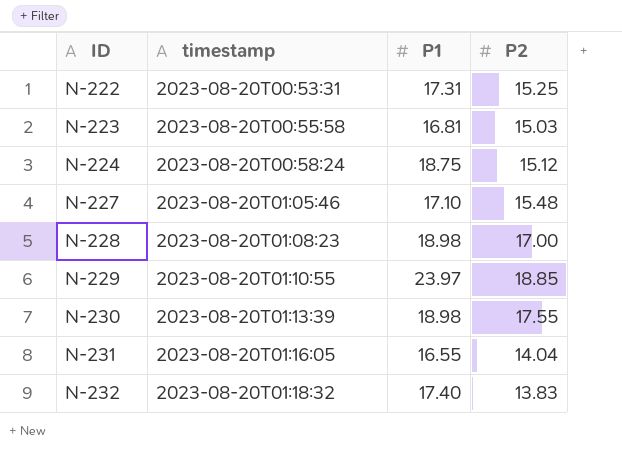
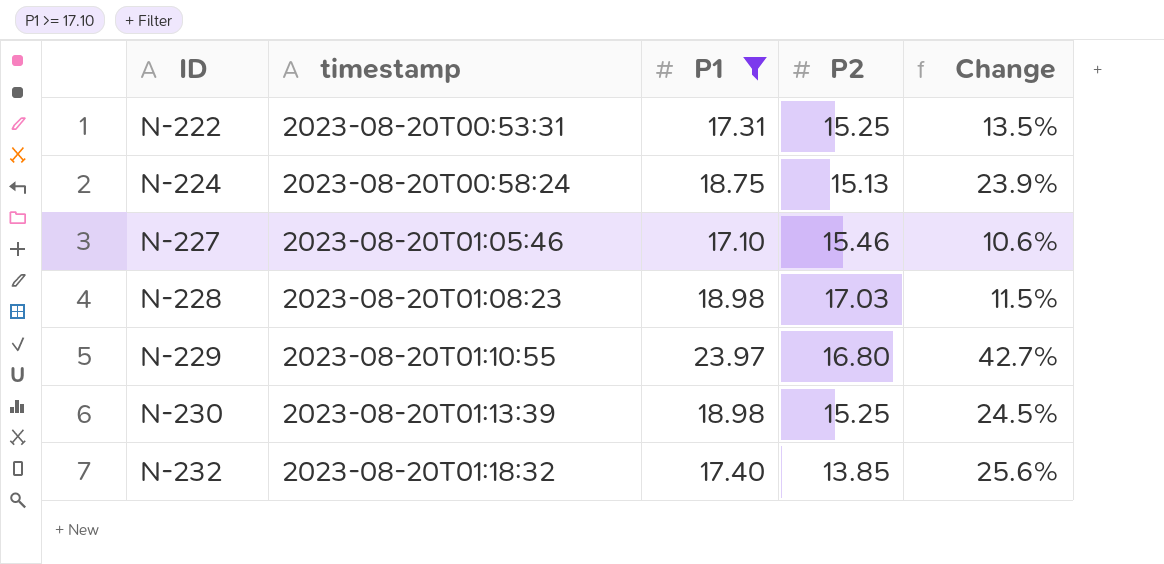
filter: none -> P1 >= 17.10
column Change | formula: none -> ([P1] - [P2]) / [P2]
N-224 | P2: 15.12 -> 15.13
N-227 | P2: 15.48 -> 15.46
N-228 | P2: 17.00 -> 17.03
N-229 | P2: 18.85 -> 16.80
N-230 | P2: 17.55 -> 15.25
N-232 | P2: 13.83 -> 13.85

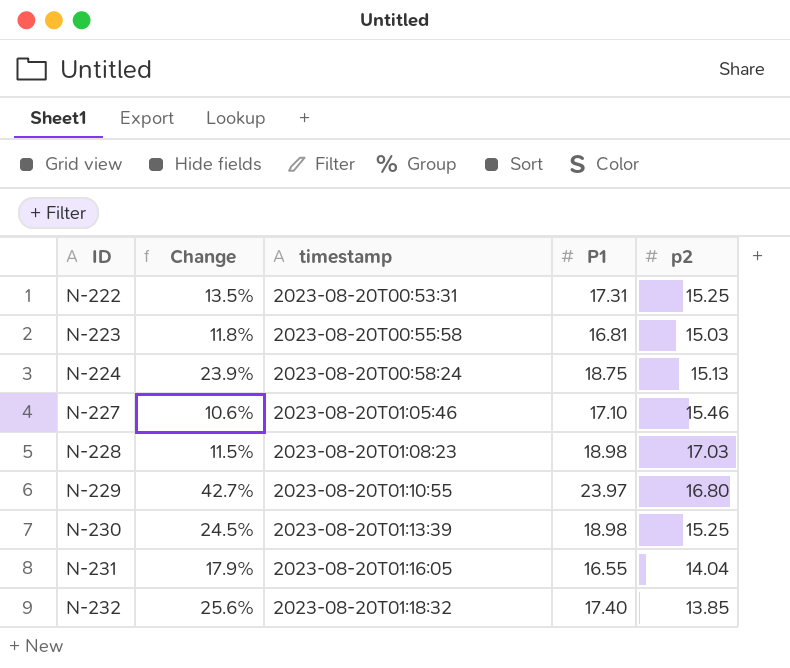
filter: P1 >= 17.10 -> none
column Change | position: 5 -> 2
column name: P2 -> p2

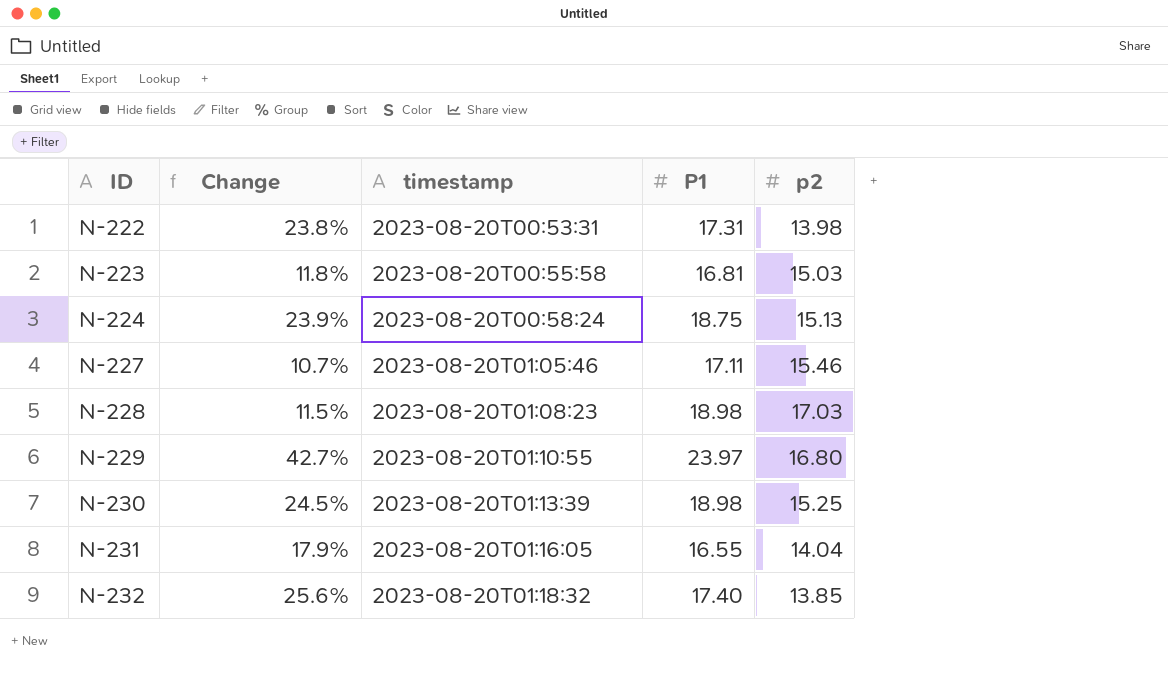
N-222 | Change: 13.5% -> 23.8%
N-222 | p2: 15.25 -> 13.98
N-227 | Change: 10.6% -> 10.7%
N-227 | P1: 17.10 -> 17.11

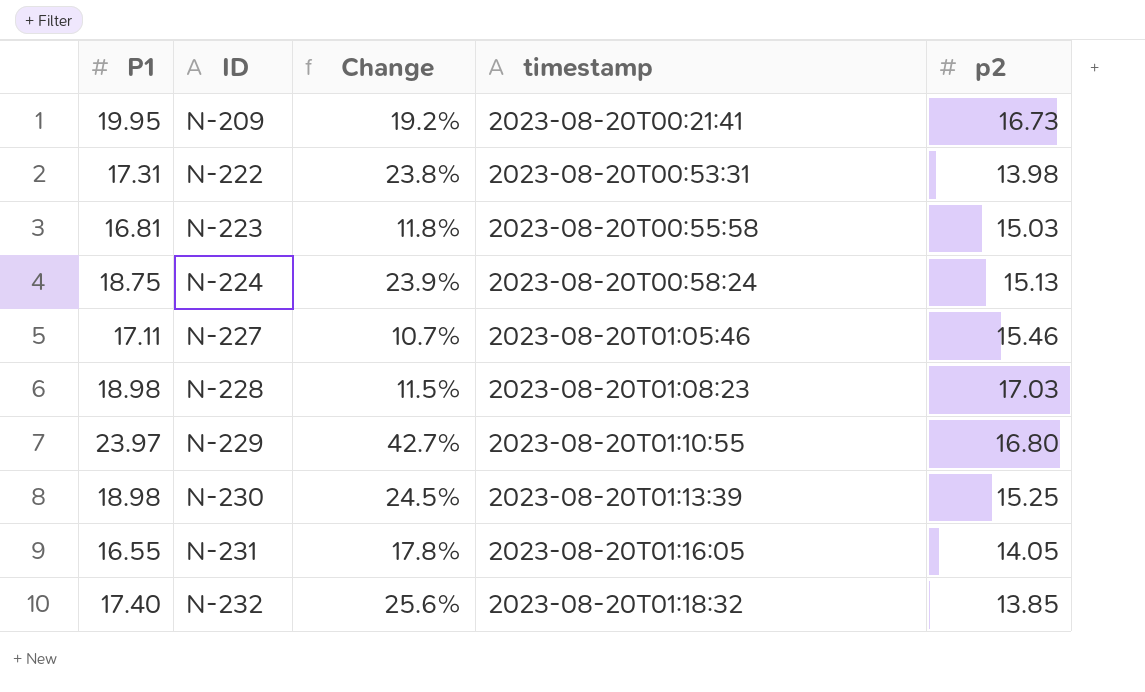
column P1 | position: 4 -> 1
row N-209: none -> 19.95 | 19.2% | 2023-08-20T00:21:41 | 16.73
N-231 | Change: 17.9% -> 17.8%
N-231 | p2: 14.04 -> 14.05

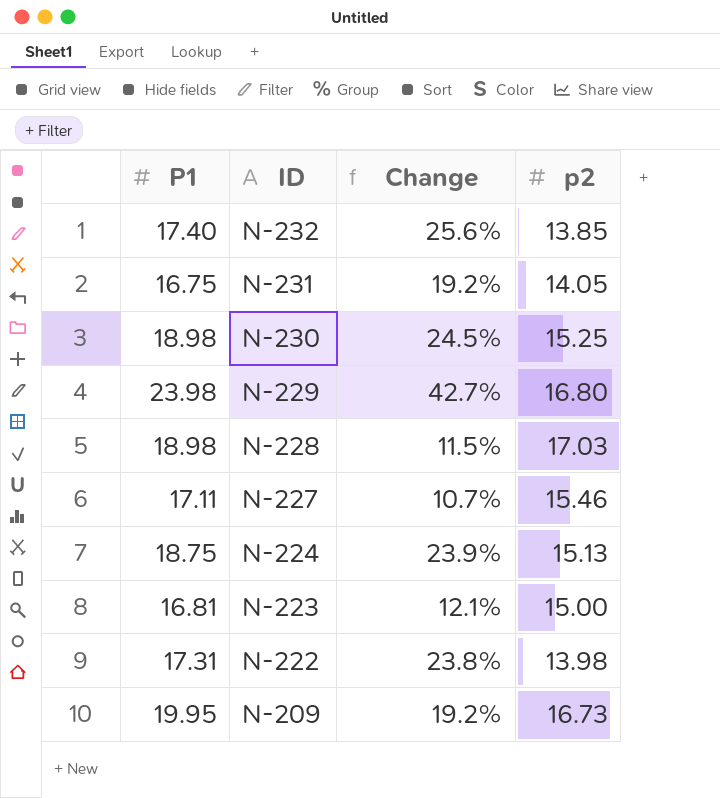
row order: ID ascending -> ID descending
column timestamp | position: 4 -> none
N-231 | P1: 16.55 -> 16.75
N-231 | Change: 17.8% -> 19.2%
N-229 | P1: 23.97 -> 23.98
N-223 | Change: 11.8% -> 12.1%
N-223 | p2: 15.03 -> 15.00

